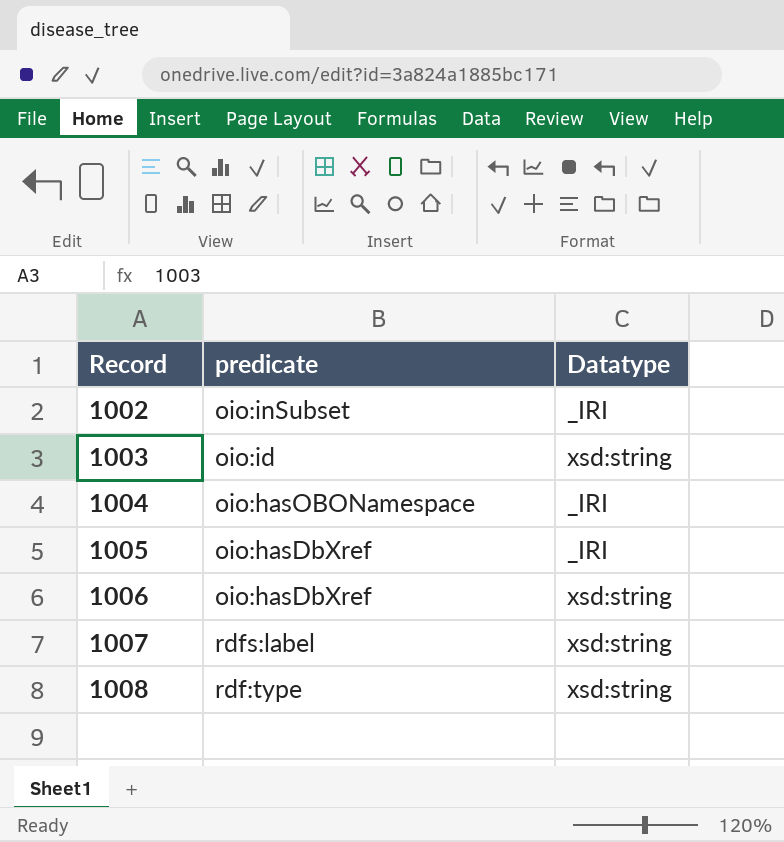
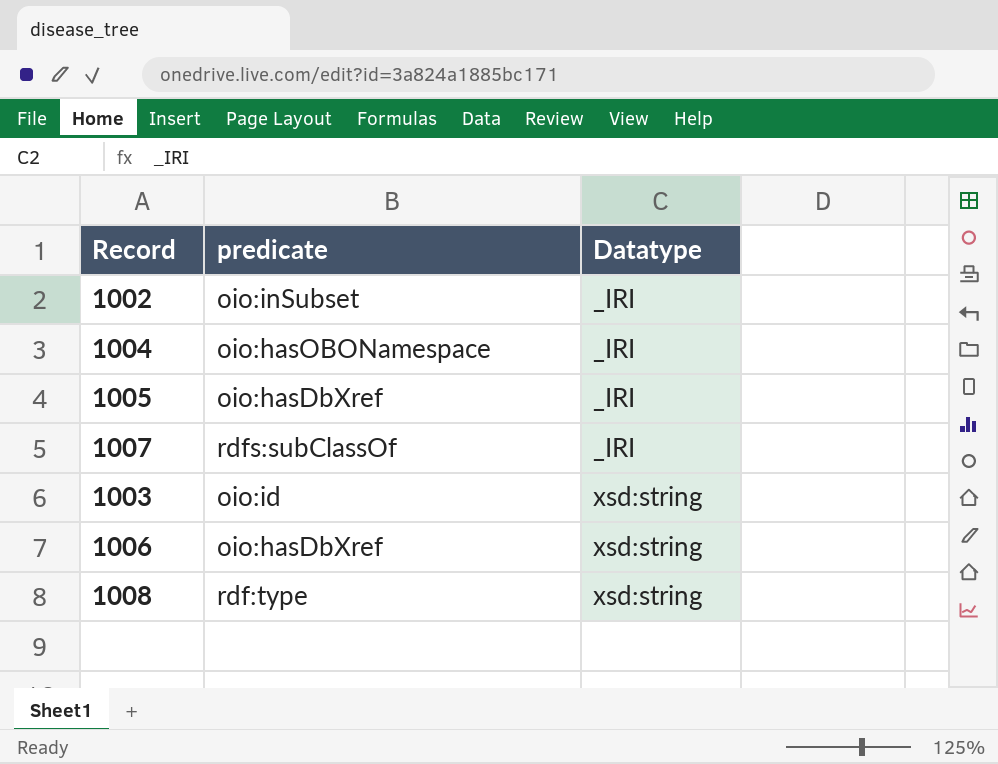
row order: Record ascending -> Datatype ascending
1007 | predicate: rdfs:label -> rdfs:subClassOf
1007 | Datatype: xsd:string -> _IRI

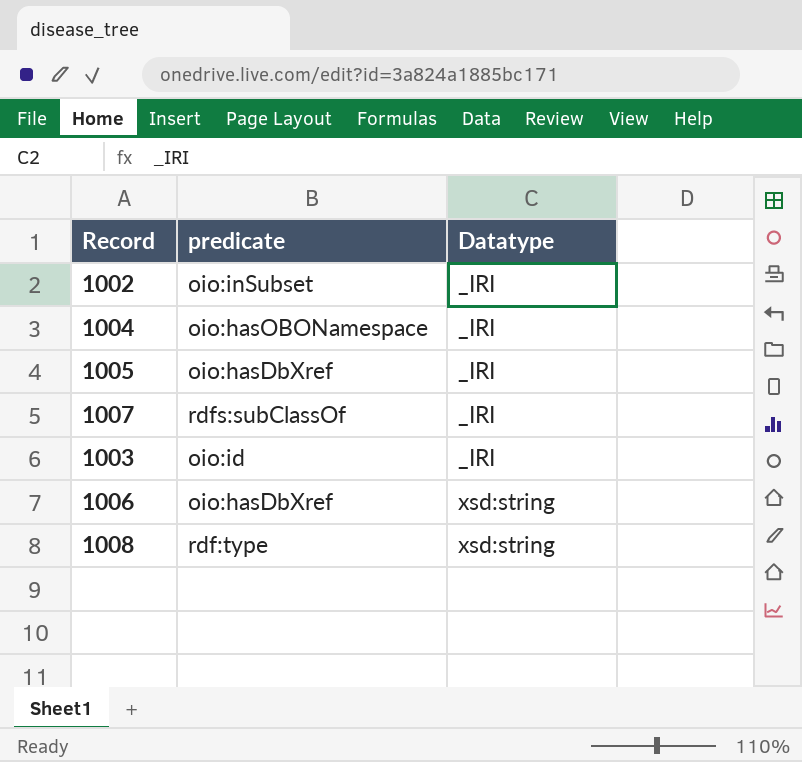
1003 | Datatype: xsd:string -> _IRI

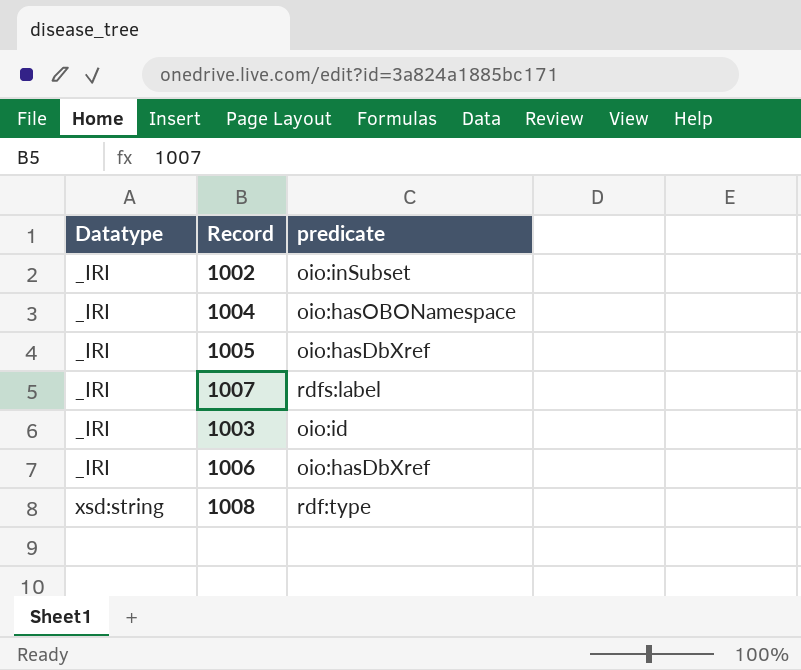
column Datatype | position: 3 -> 1
1007 | predicate: rdfs:subClassOf -> rdfs:label
1006 | Datatype: xsd:string -> _IRI

